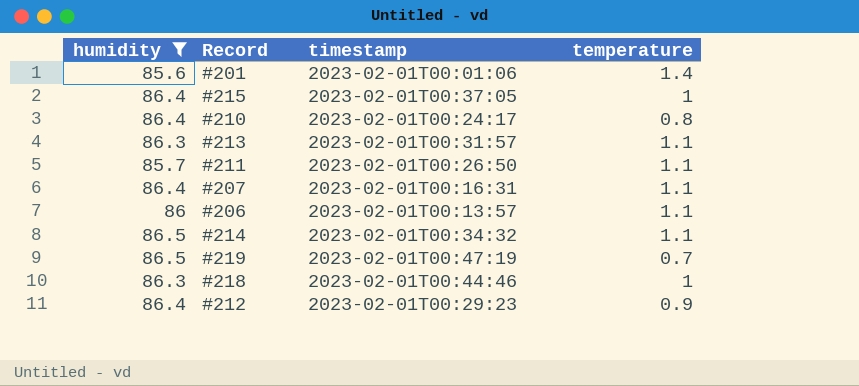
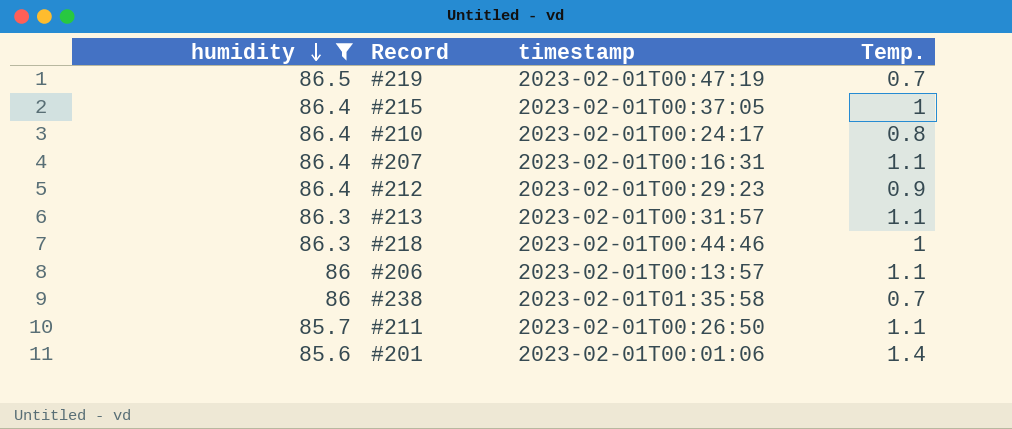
row order: none -> humidity descending
column name: temperature -> Temp.
row #214: 86.5 | 2023-02-01T00:34:32 | 1.1 -> none
row #238: none -> 86 | 2023-02-01T01:35:58 | 0.7

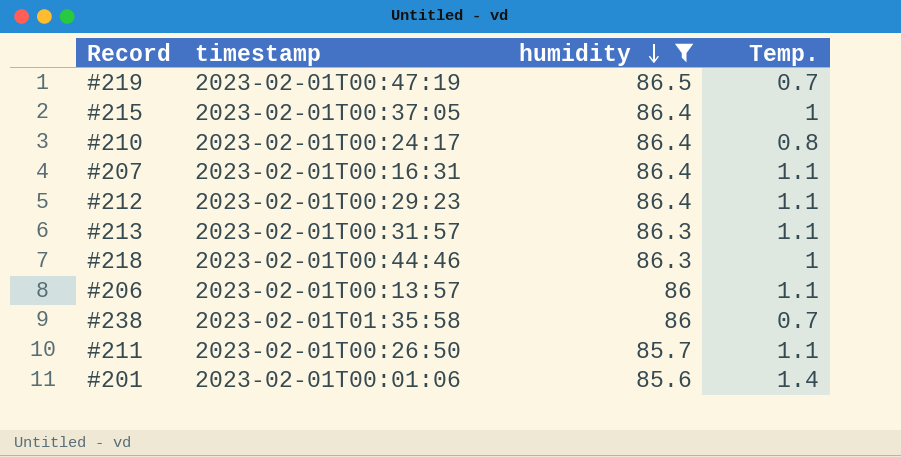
column humidity | position: 1 -> 3
#212 | Temp.: 0.9 -> 1.1

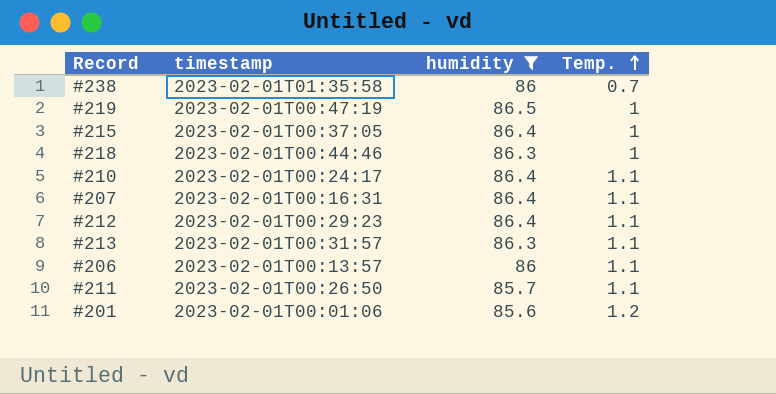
row order: humidity descending -> Temp. ascending
#219 | Temp.: 0.7 -> 1
#210 | Temp.: 0.8 -> 1.1
#201 | Temp.: 1.4 -> 1.2

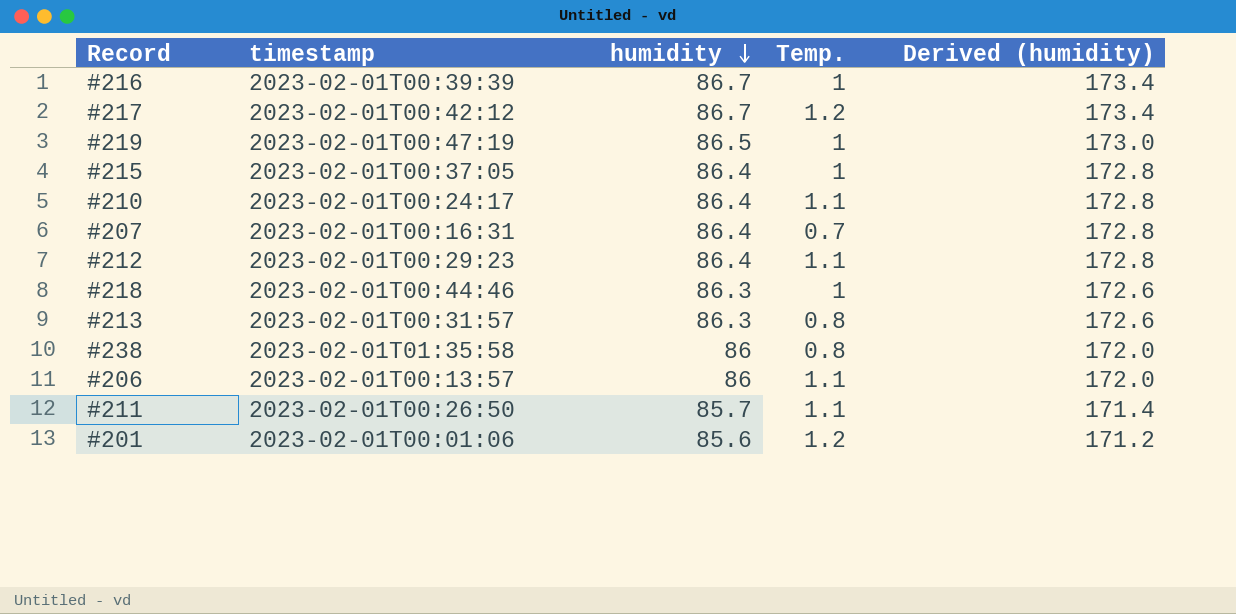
filter: humidity != 86.7 -> none
row order: Temp. ascending -> humidity descending
column Derived (humidity) | formula: none -> [humidity] * 2
#207 | Temp.: 1.1 -> 0.7
#213 | Temp.: 1.1 -> 0.8
#238 | Temp.: 0.7 -> 0.8

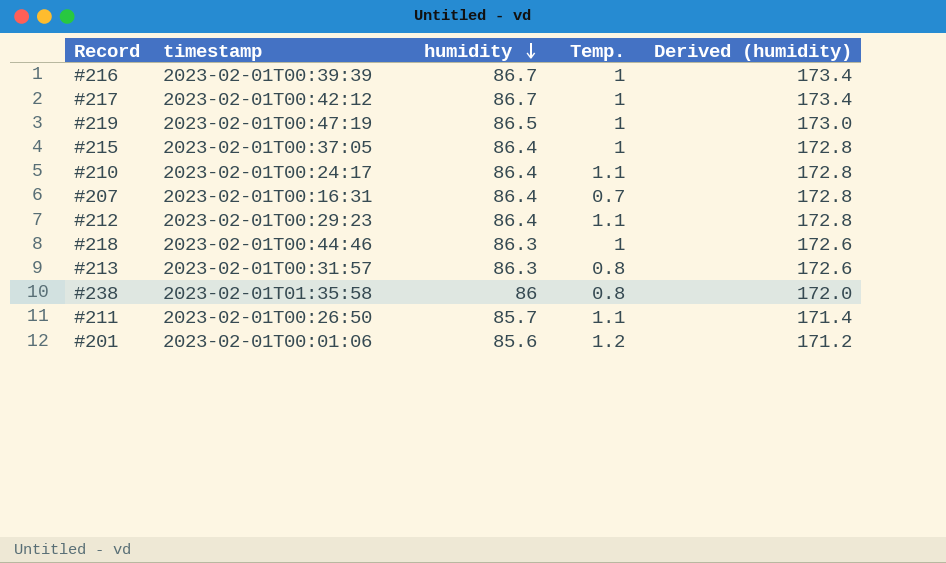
row #206: 2023-02-01T00:13:57 | 86 | 1.1 | 172.0 -> none
#217 | Temp.: 1.2 -> 1

